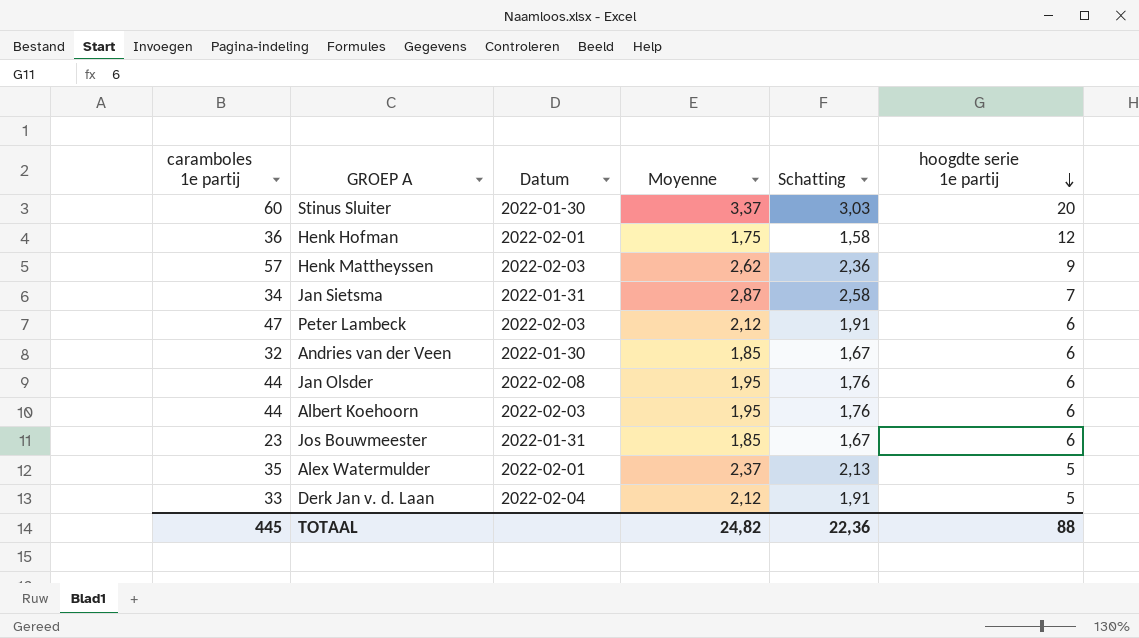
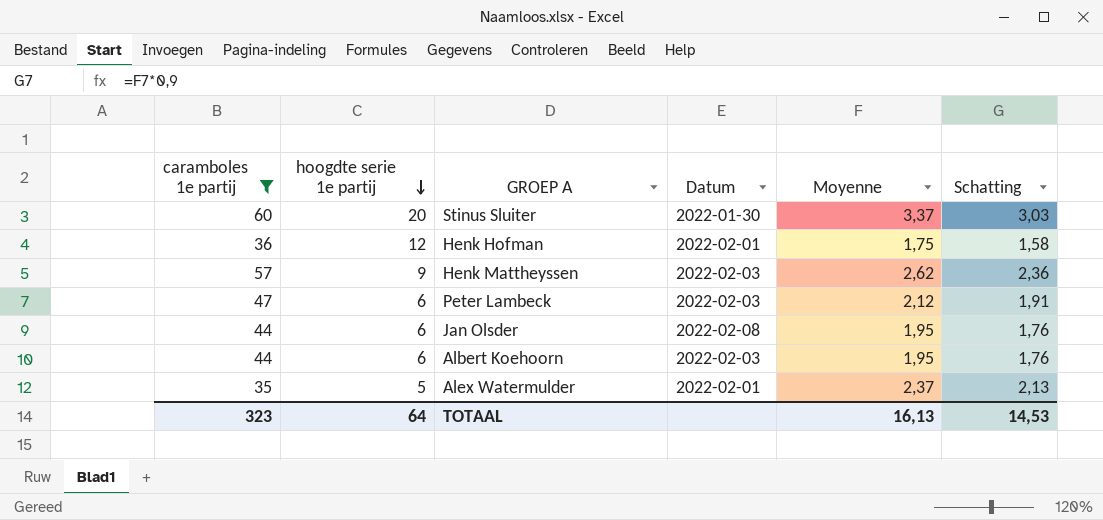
filter: none -> caramboles 1e partij >= 35
column hoogdte serie 1e partij | position: 6 -> 2
TOTAAL | caramboles 1e partij: 445 -> 323
TOTAAL | hoogdte serie 1e partij: 88 -> 64
TOTAAL | Moyenne: 24,82 -> 16,13
TOTAAL | Schatting: 22,36 -> 14,53

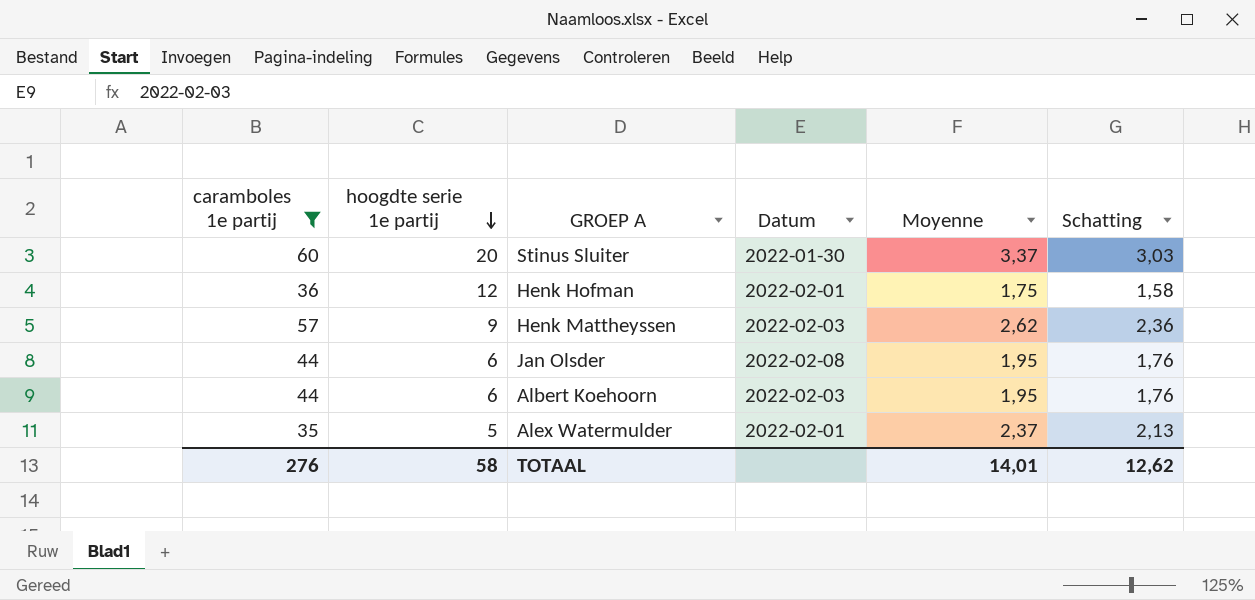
row Peter Lambeck: 47 | 6 | 2022-02-03 | 2,12 | 1,91 -> none
TOTAAL | caramboles 1e partij: 323 -> 276
TOTAAL | hoogdte serie 1e partij: 64 -> 58
TOTAAL | Moyenne: 16,13 -> 14,01
TOTAAL | Schatting: 14,53 -> 12,62

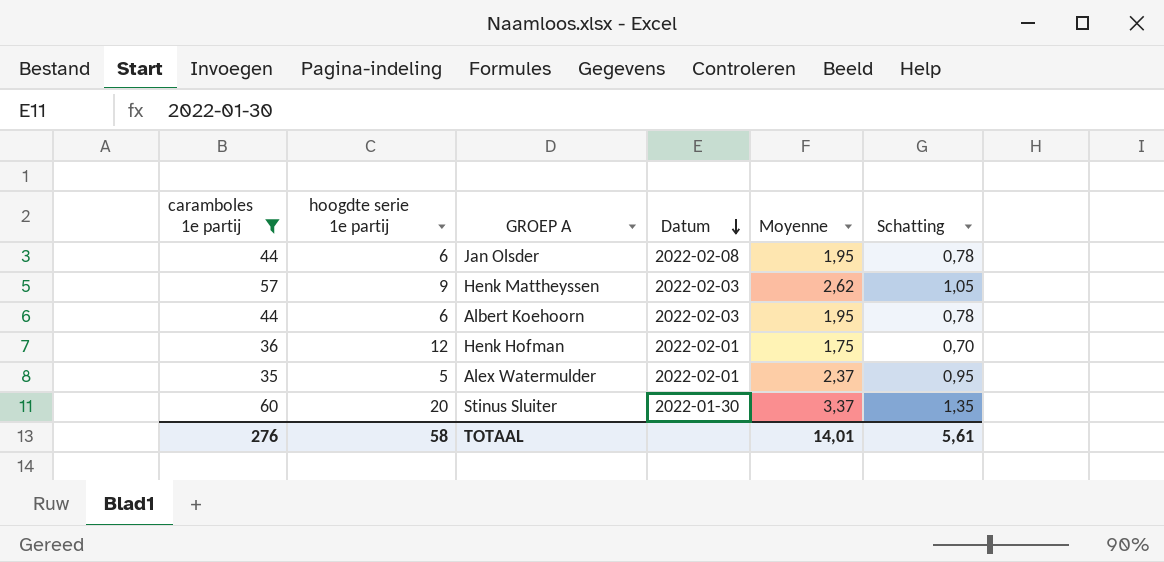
row order: hoogdte serie 1e partij descending -> Datum descending
column Schatting | formula: [Moyenne] * 0,9 -> [Moyenne] * 0,4
TOTAAL | Schatting: 12,62 -> 5,61

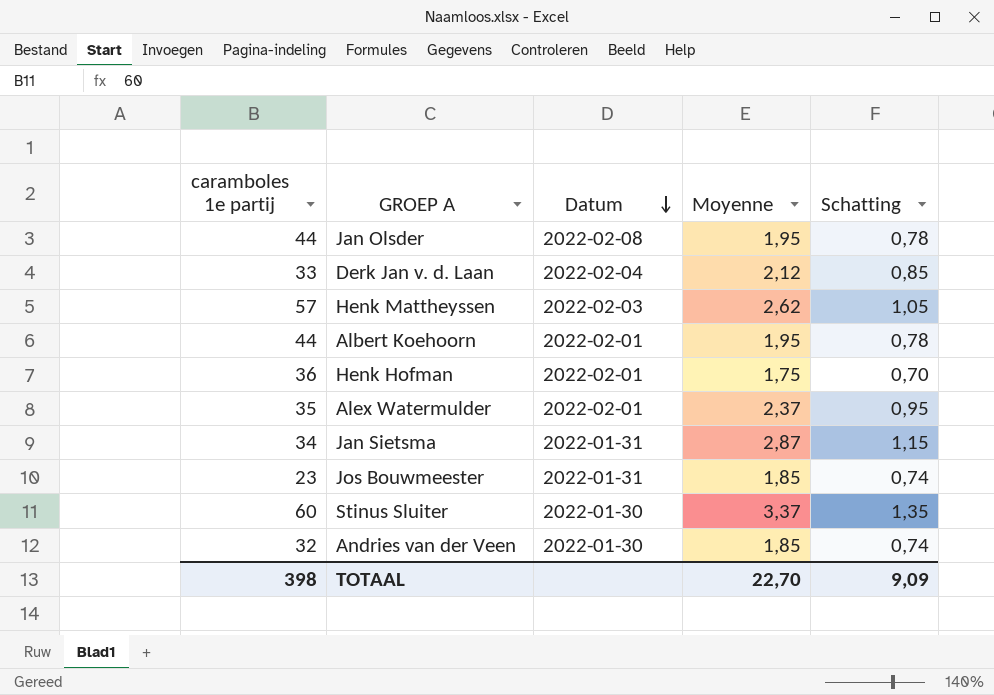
filter: caramboles 1e partij >= 35 -> none
column hoogdte serie 1e partij | position: 2 -> none
Albert Koehoorn | Datum: 2022-02-03 -> 2022-02-01
TOTAAL | caramboles 1e partij: 276 -> 398
TOTAAL | Moyenne: 14,01 -> 22,70
TOTAAL | Schatting: 5,61 -> 9,09

